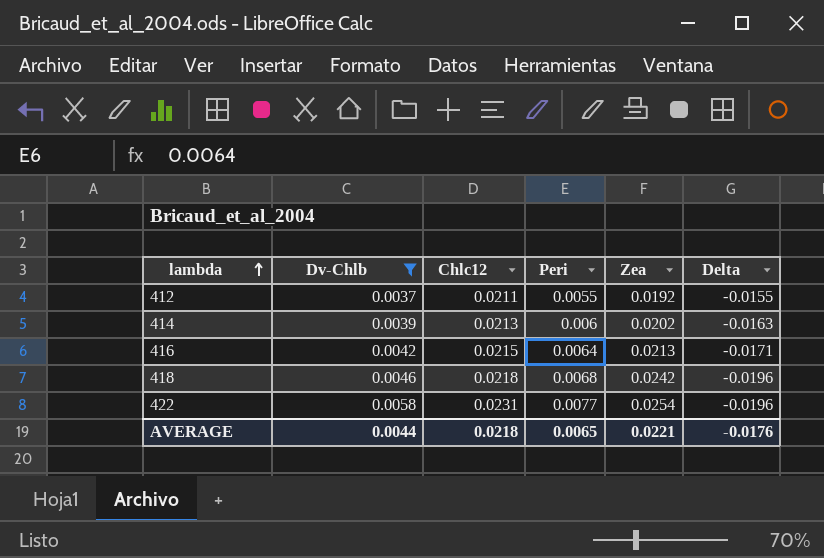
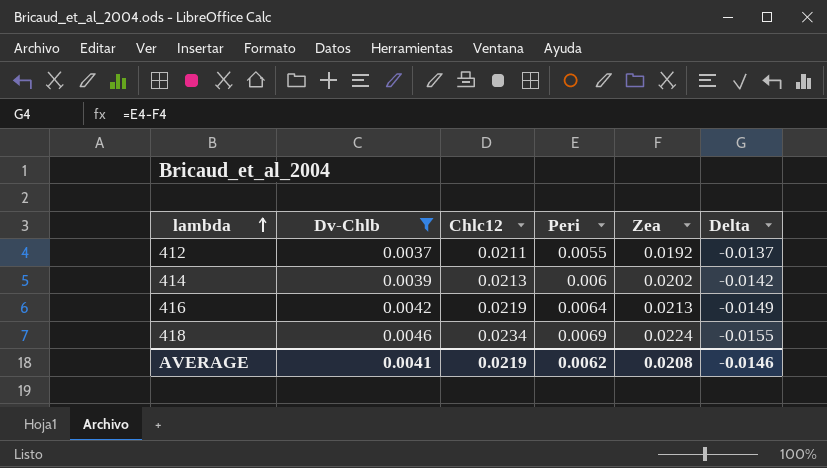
column Delta | formula: [Dv-Chlb] - [Zea] -> [Peri] - [Zea]
row 422: 0.0058 | 0.0231 | 0.0077 | 0.0254 | -0.0196 -> none
416 | Chlc12: 0.0215 -> 0.0219
418 | Chlc12: 0.0218 -> 0.0234
418 | Peri: 0.0068 -> 0.0069
418 | Zea: 0.0242 -> 0.0224
AVERAGE | Dv-Chlb: 0.0044 -> 0.0041
AVERAGE | Chlc12: 0.0218 -> 0.0219
AVERAGE | Peri: 0.0065 -> 0.0062
AVERAGE | Zea: 0.0221 -> 0.0208
AVERAGE | Delta: -0.0176 -> -0.0146

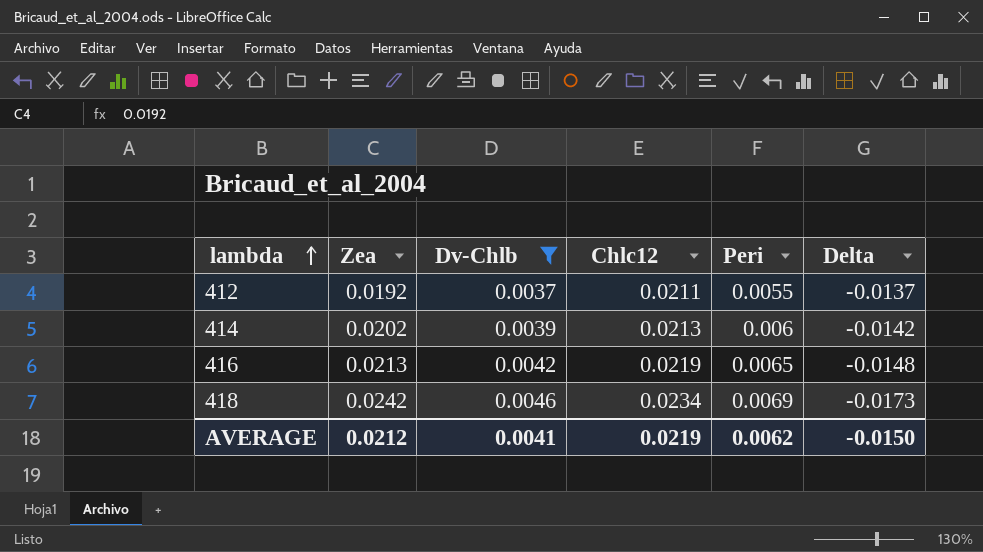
column Zea | position: 5 -> 2
416 | Peri: 0.0064 -> 0.0065
416 | Delta: -0.0149 -> -0.0148
418 | Zea: 0.0224 -> 0.0242
418 | Delta: -0.0155 -> -0.0173
AVERAGE | Zea: 0.0208 -> 0.0212
AVERAGE | Delta: -0.0146 -> -0.0150

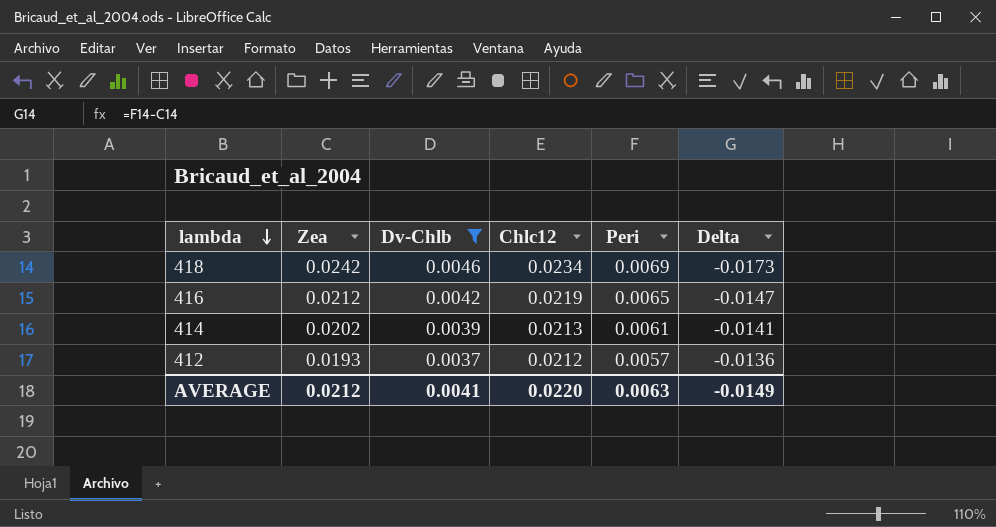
row order: lambda ascending -> lambda descending
416 | Zea: 0.0213 -> 0.0212
416 | Delta: -0.0148 -> -0.0147
414 | Peri: 0.006 -> 0.0061
414 | Delta: -0.0142 -> -0.0141
412 | Zea: 0.0192 -> 0.0193
412 | Chlc12: 0.0211 -> 0.0212
412 | Peri: 0.0055 -> 0.0057
412 | Delta: -0.0137 -> -0.0136
AVERAGE | Chlc12: 0.0219 -> 0.0220
AVERAGE | Peri: 0.0062 -> 0.0063
AVERAGE | Delta: -0.0150 -> -0.0149

